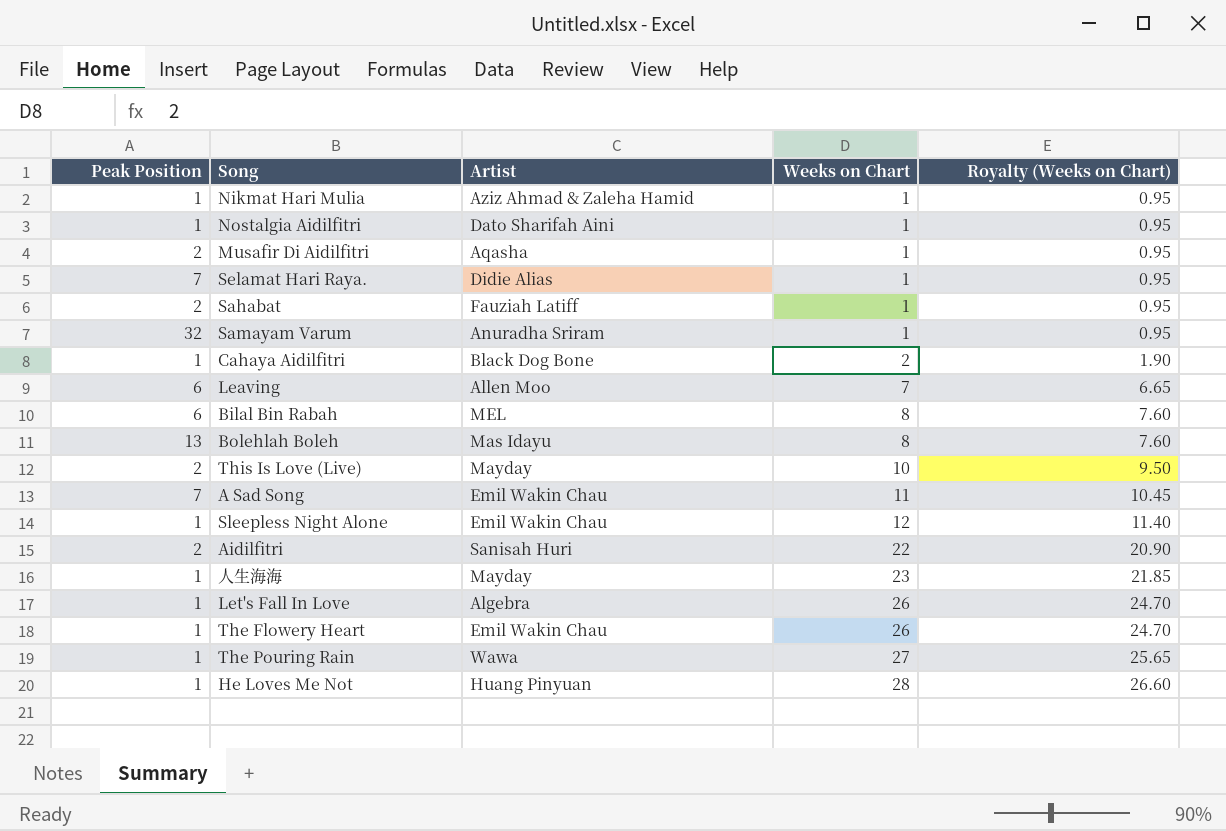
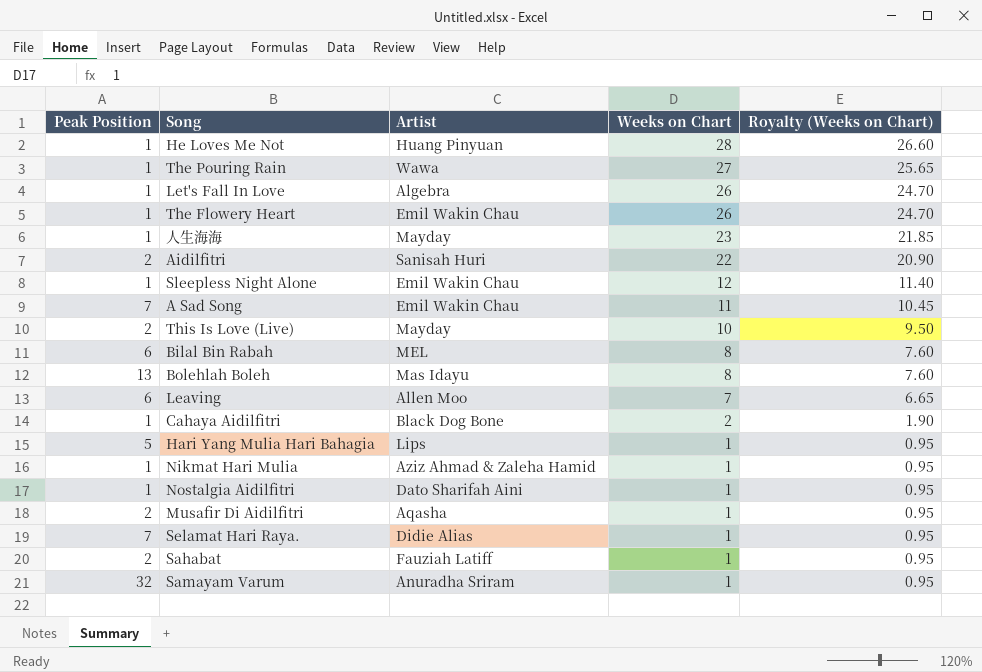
row order: Weeks on Chart ascending -> Weeks on Chart descending
row Hari Yang Mulia Hari Bahagia: none -> 5 | Lips | 1 | 0.95

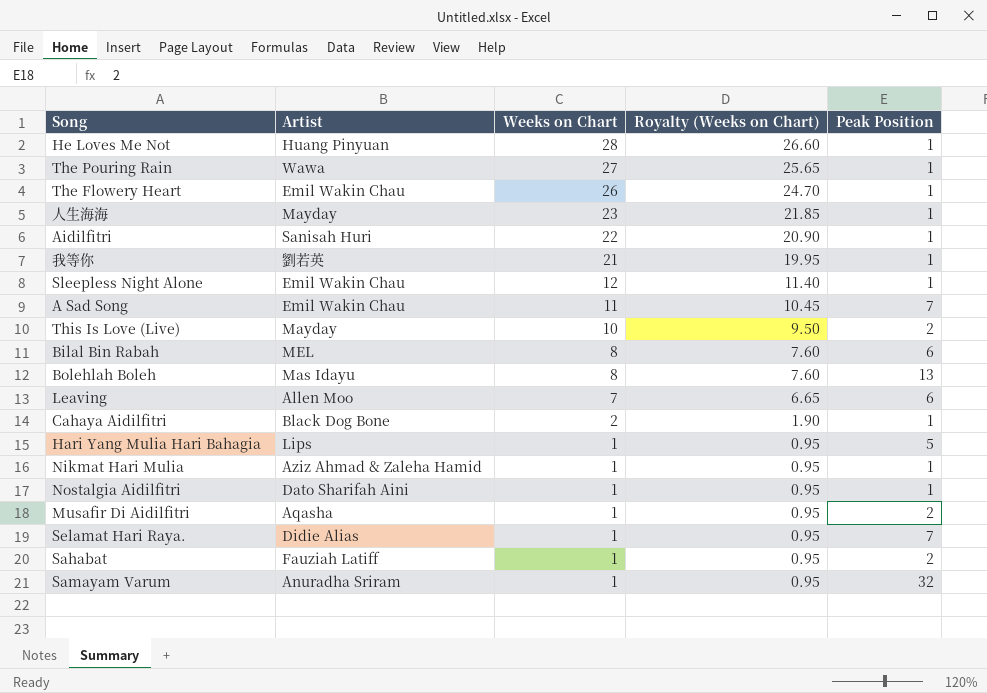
column Peak Position | position: 1 -> 5
row Let's Fall In Love: 1 | Algebra | 26 | 24.70 -> none
Aidilfitri | Peak Position: 2 -> 1
row 我等你: none -> 劉若英 | 21 | 19.95 | 1

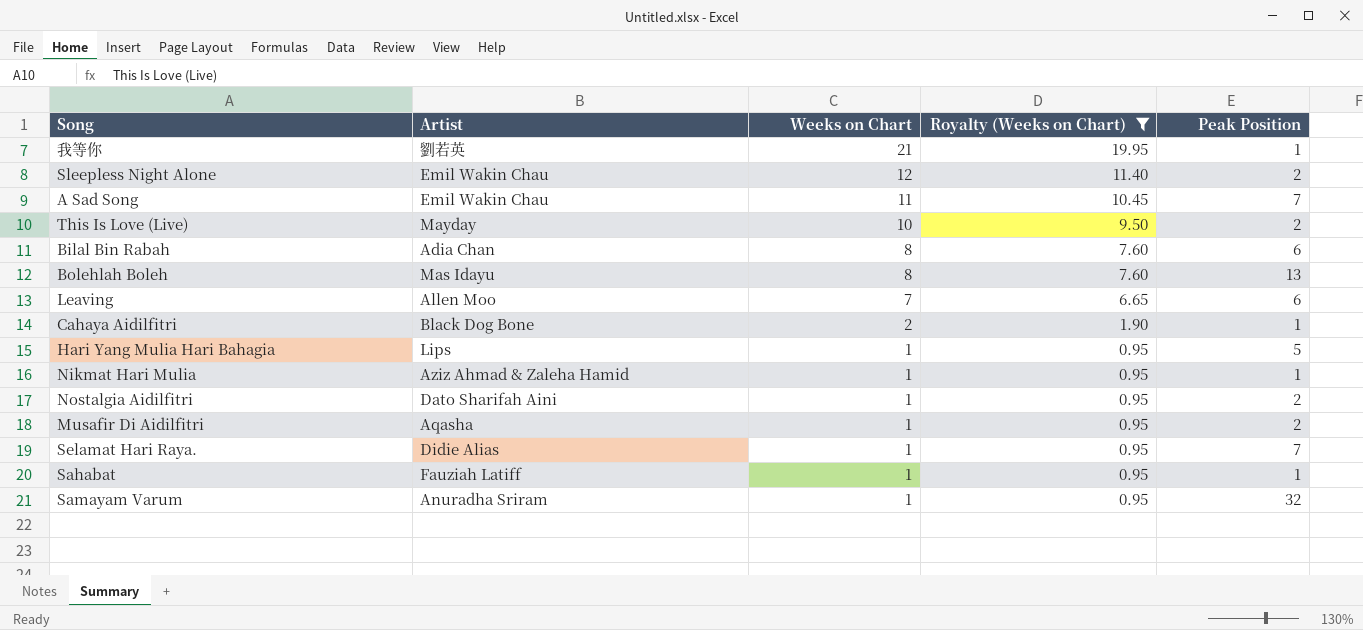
filter: none -> Royalty (Weeks on Chart) <= 19.95
Sleepless Night Alone | Peak Position: 1 -> 2
Bilal Bin Rabah | Artist: MEL -> Adia Chan
Nostalgia Aidilfitri | Peak Position: 1 -> 2
Sahabat | Peak Position: 2 -> 1

